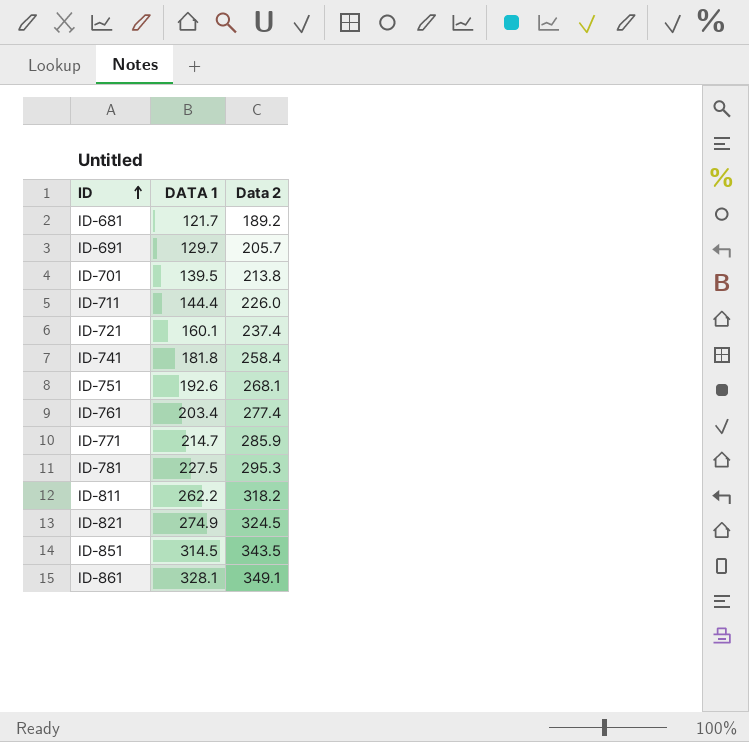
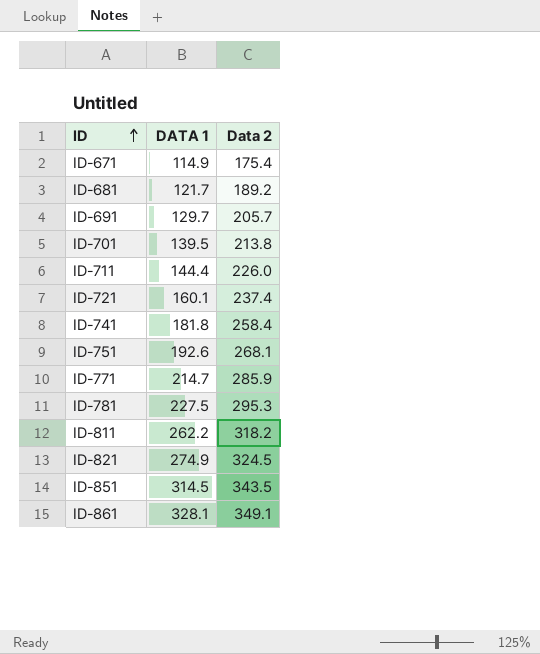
row ID-761: 203.4 | 277.4 -> none
row ID-671: none -> 114.9 | 175.4

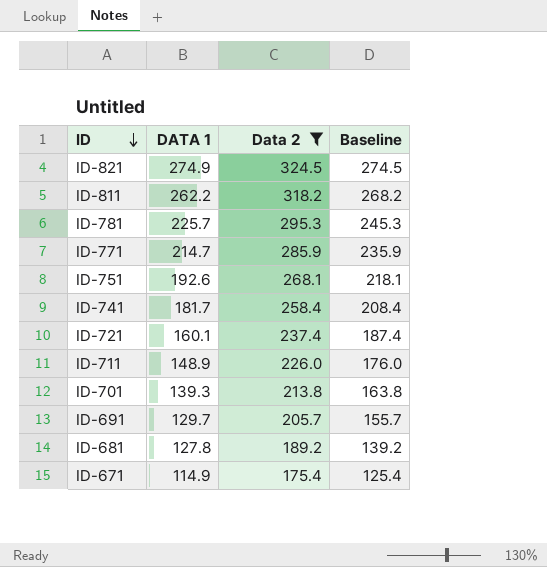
filter: none -> Data 2 <= 324.5
row order: ID ascending -> ID descending
column Baseline | formula: none -> [Data 2] - 50
ID-781 | DATA 1: 227.5 -> 225.7
ID-741 | DATA 1: 181.8 -> 181.7
ID-711 | DATA 1: 144.4 -> 148.9
ID-701 | DATA 1: 139.5 -> 139.3
ID-681 | DATA 1: 121.7 -> 127.8

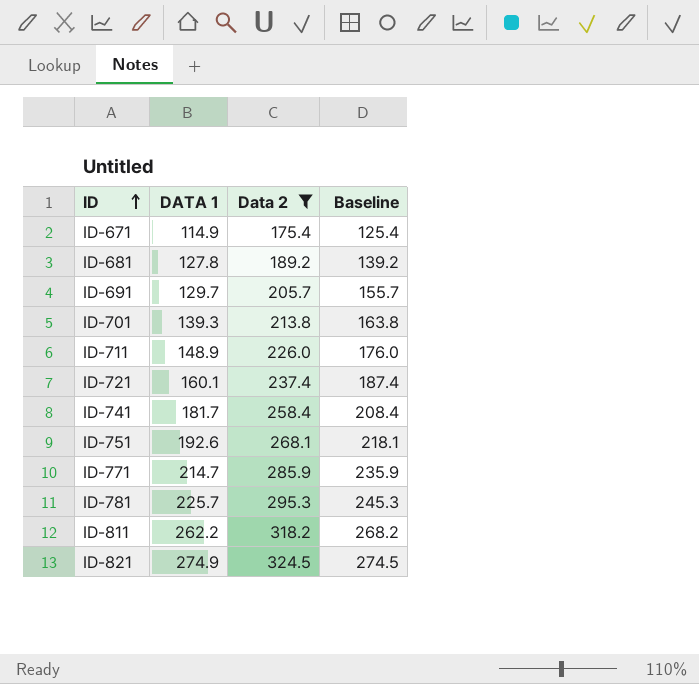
row order: ID descending -> ID ascending

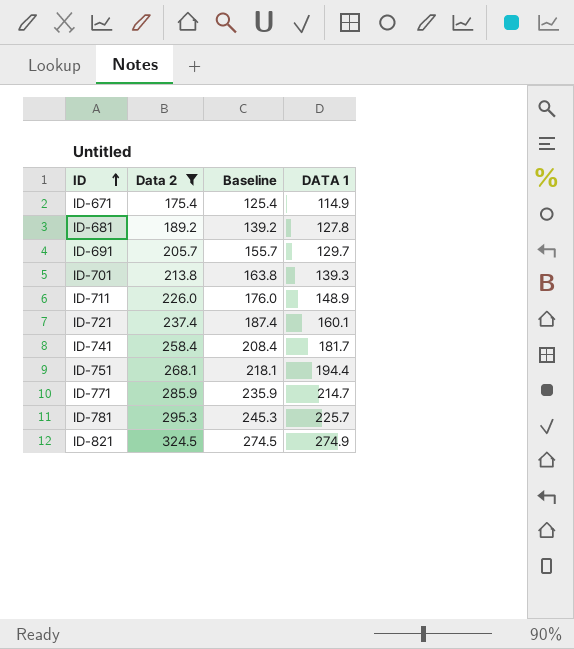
column DATA 1 | position: 2 -> 4
row ID-811: 262.2 | 318.2 | 268.2 -> none
ID-751 | DATA 1: 192.6 -> 194.4

